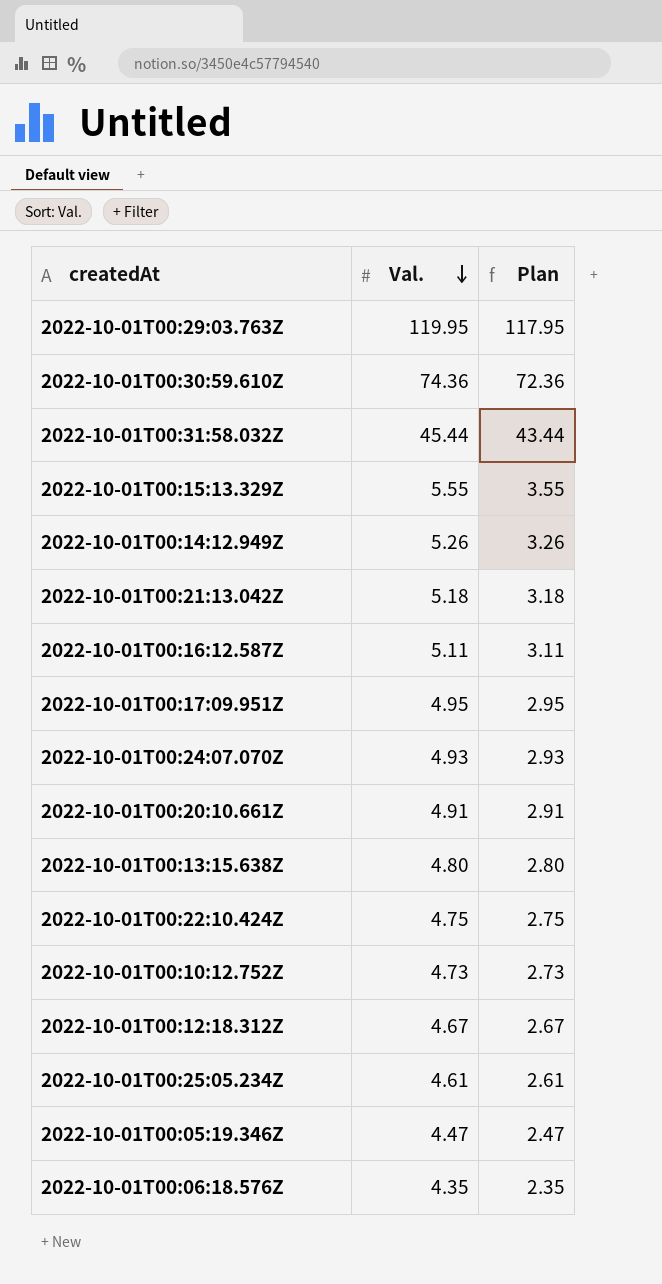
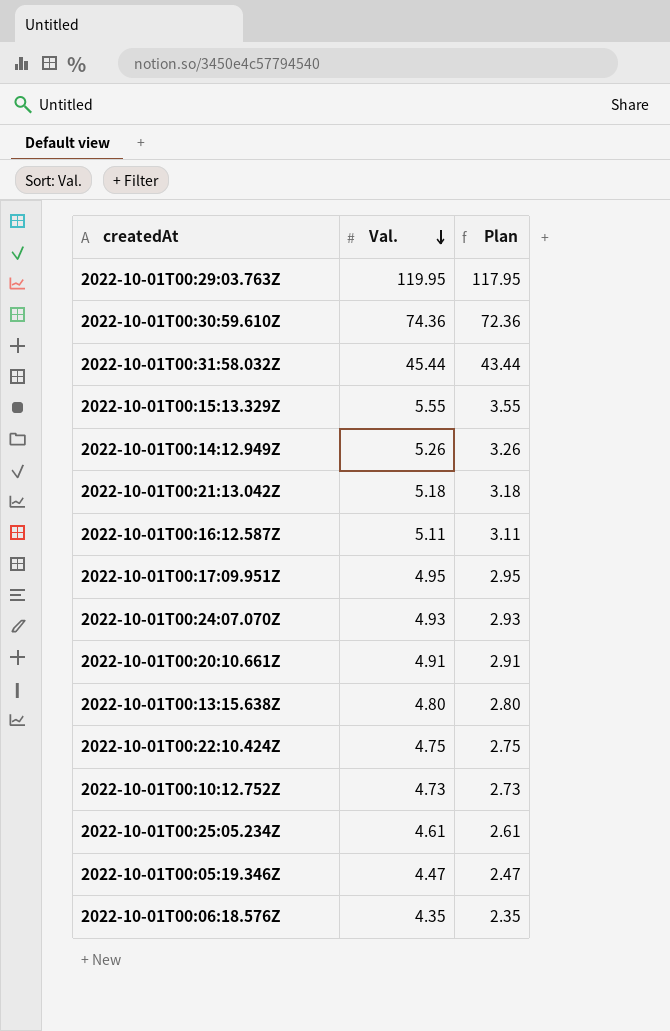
row 2022-10-01T00:12:18.312Z: 4.67 | 2.67 -> none

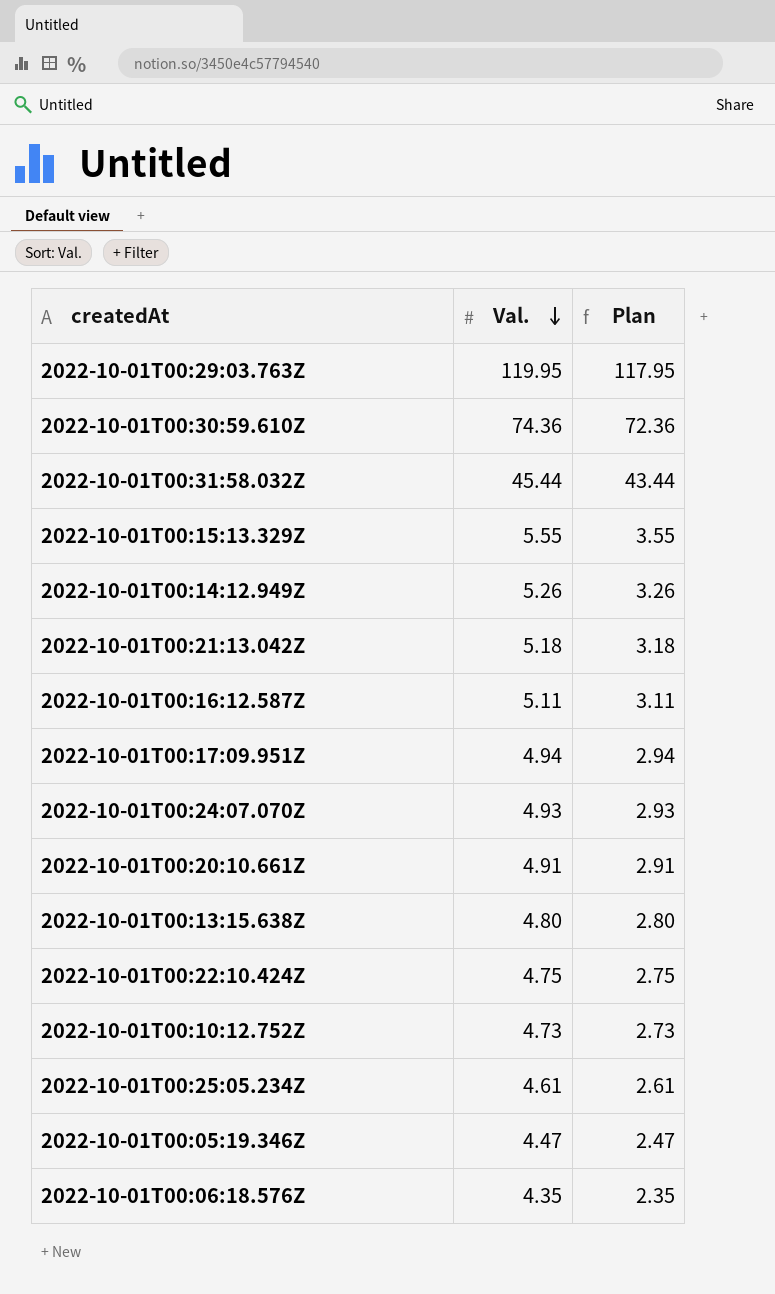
2022-10-01T00:17:09.951Z | Val.: 4.95 -> 4.94
2022-10-01T00:17:09.951Z | Plan: 2.95 -> 2.94

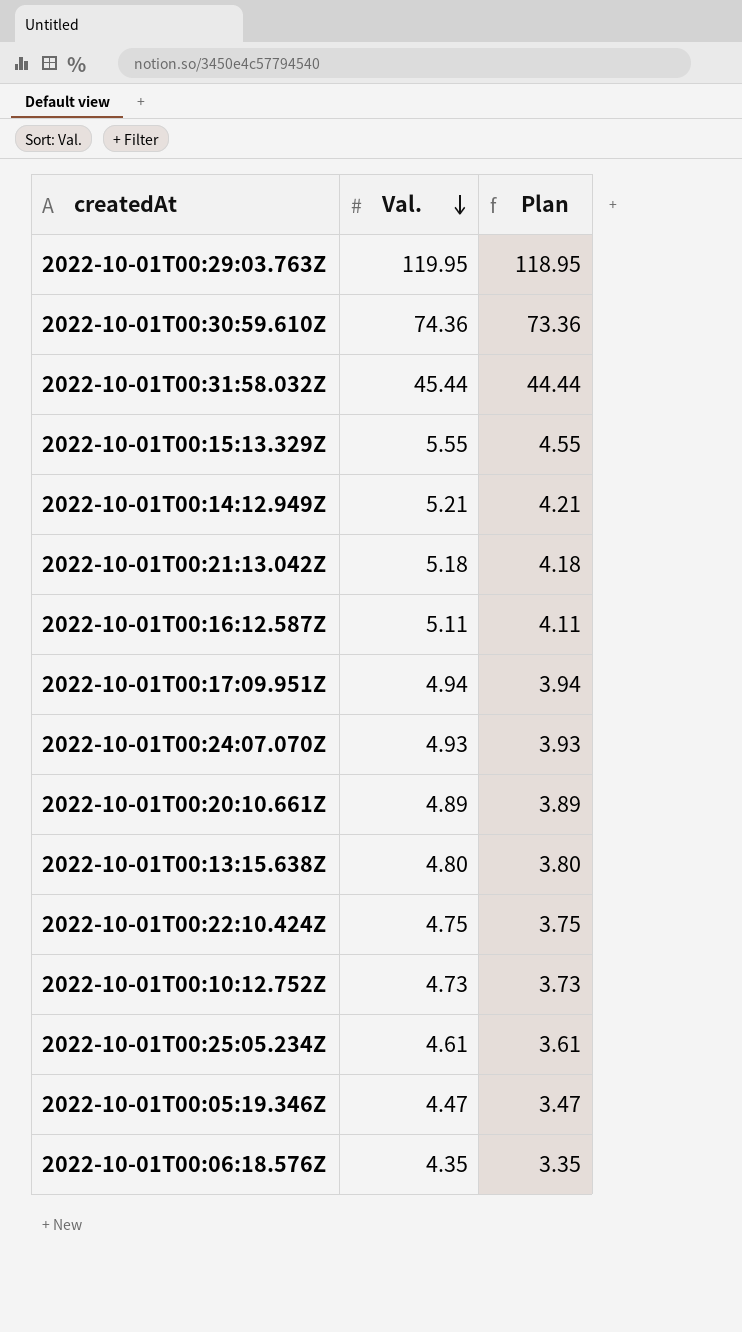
column Plan | formula: [Val.] - 2 -> [Val.] - 1
2022-10-01T00:14:12.949Z | Val.: 5.26 -> 5.21
2022-10-01T00:20:10.661Z | Val.: 4.91 -> 4.89

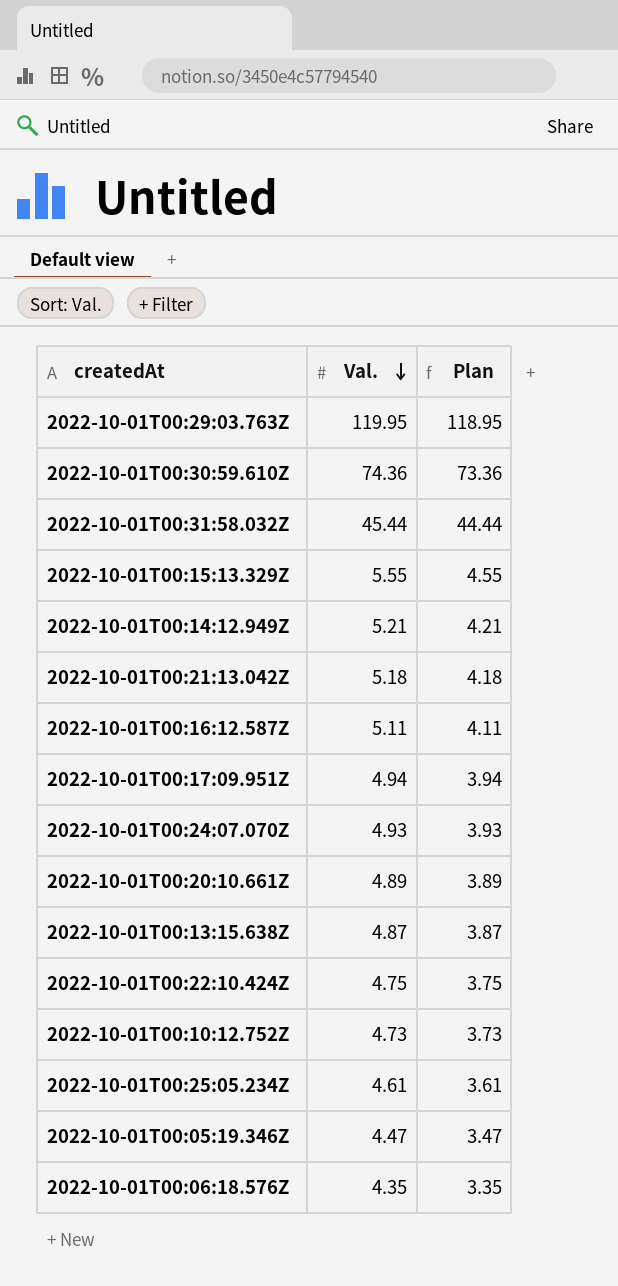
2022-10-01T00:13:15.638Z | Val.: 4.80 -> 4.87
2022-10-01T00:13:15.638Z | Plan: 3.80 -> 3.87

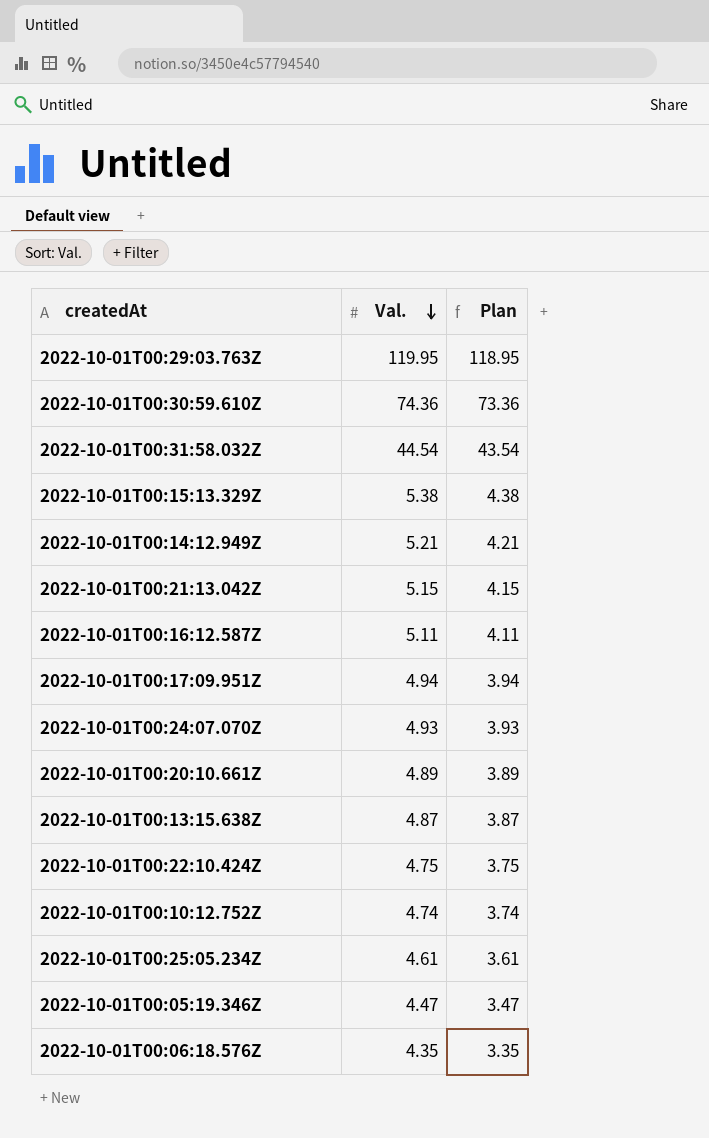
2022-10-01T00:31:58.032Z | Val.: 45.44 -> 44.54
2022-10-01T00:31:58.032Z | Plan: 44.44 -> 43.54
2022-10-01T00:15:13.329Z | Val.: 5.55 -> 5.38
2022-10-01T00:15:13.329Z | Plan: 4.55 -> 4.38
2022-10-01T00:21:13.042Z | Val.: 5.18 -> 5.15
2022-10-01T00:21:13.042Z | Plan: 4.18 -> 4.15
2022-10-01T00:10:12.752Z | Val.: 4.73 -> 4.74
2022-10-01T00:10:12.752Z | Plan: 3.73 -> 3.74

